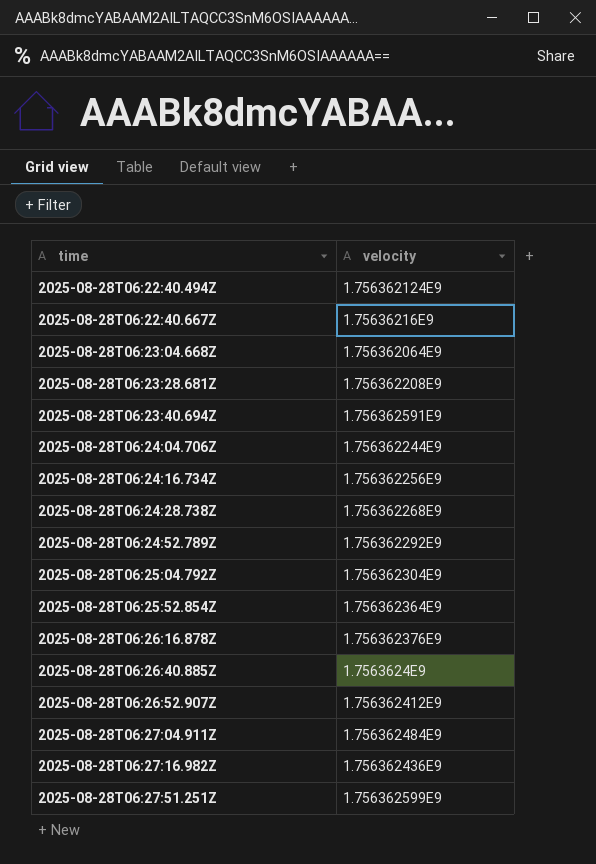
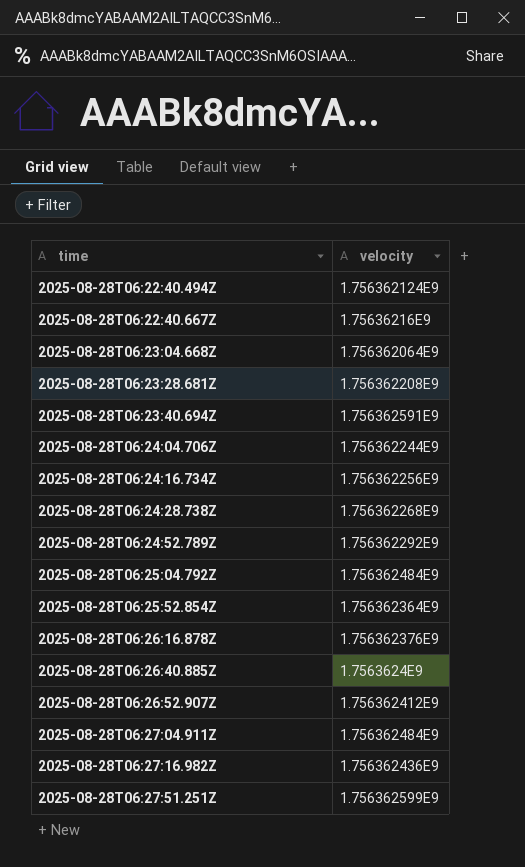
2025-08-28T06:25:04.792Z | velocity: 1.756362304E9 -> 1.756362484E9

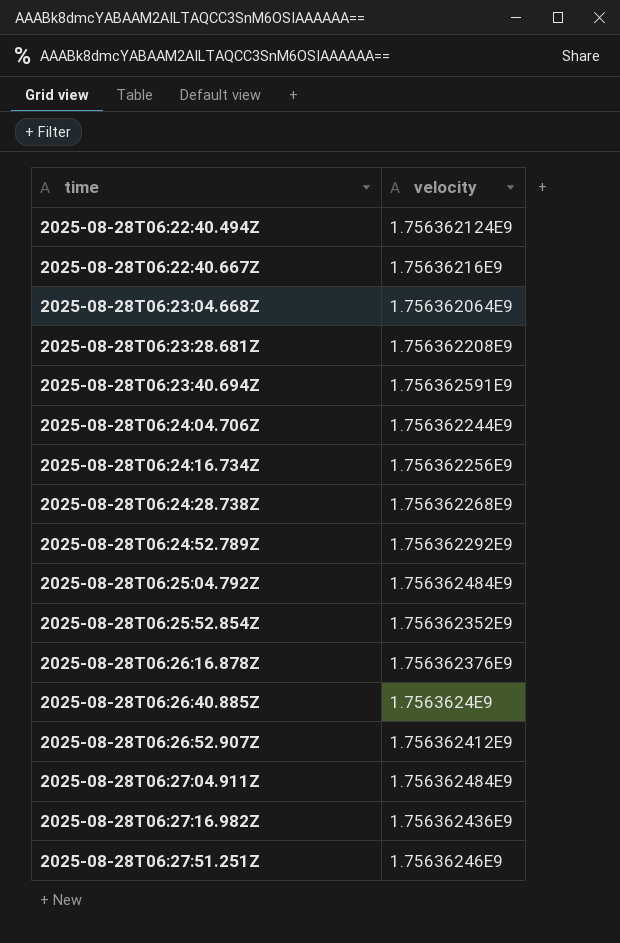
2025-08-28T06:25:52.854Z | velocity: 1.756362364E9 -> 1.756362352E9
2025-08-28T06:27:51.251Z | velocity: 1.756362599E9 -> 1.75636246E9

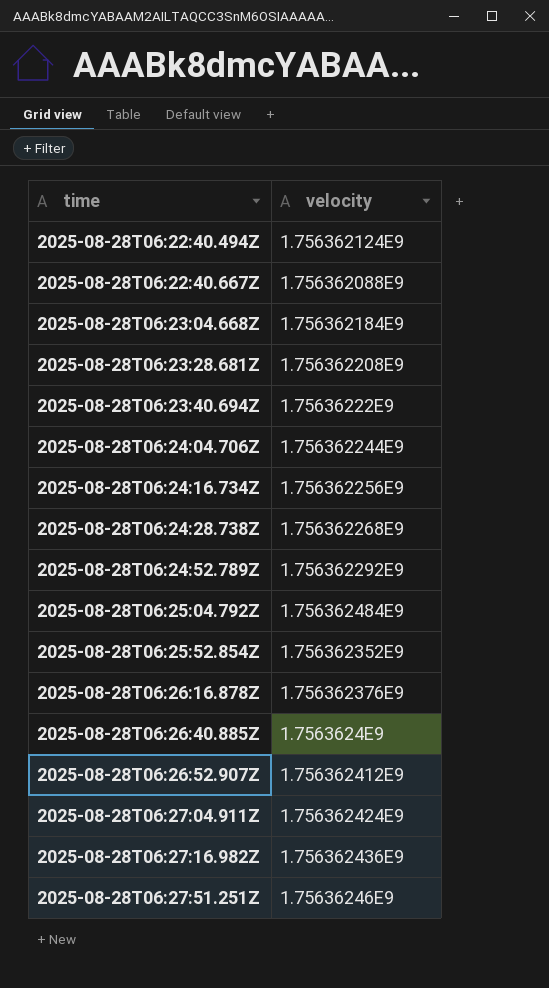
2025-08-28T06:22:40.667Z | velocity: 1.75636216E9 -> 1.756362088E9
2025-08-28T06:23:04.668Z | velocity: 1.756362064E9 -> 1.756362184E9
2025-08-28T06:23:40.694Z | velocity: 1.756362591E9 -> 1.75636222E9
2025-08-28T06:27:04.911Z | velocity: 1.756362484E9 -> 1.756362424E9

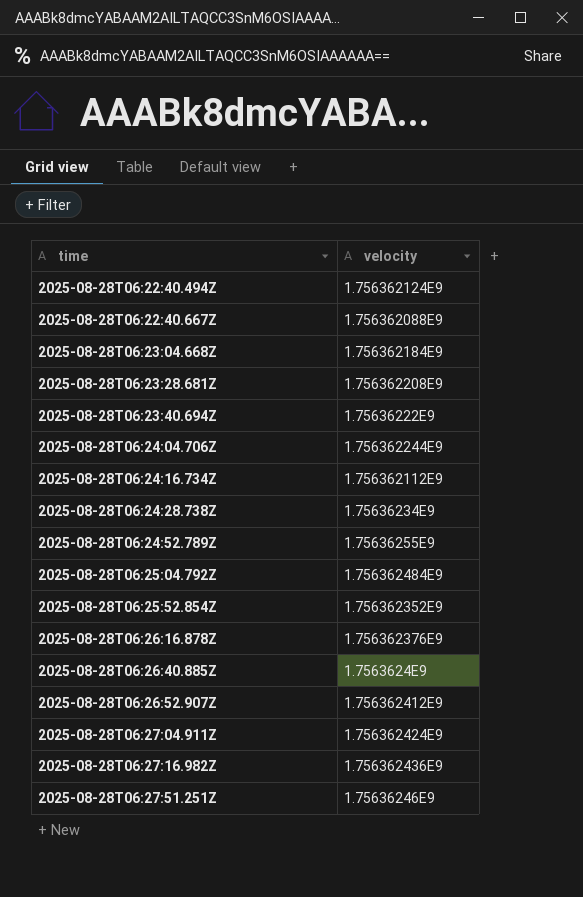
2025-08-28T06:24:16.734Z | velocity: 1.756362256E9 -> 1.756362112E9
2025-08-28T06:24:28.738Z | velocity: 1.756362268E9 -> 1.75636234E9
2025-08-28T06:24:52.789Z | velocity: 1.756362292E9 -> 1.75636255E9

